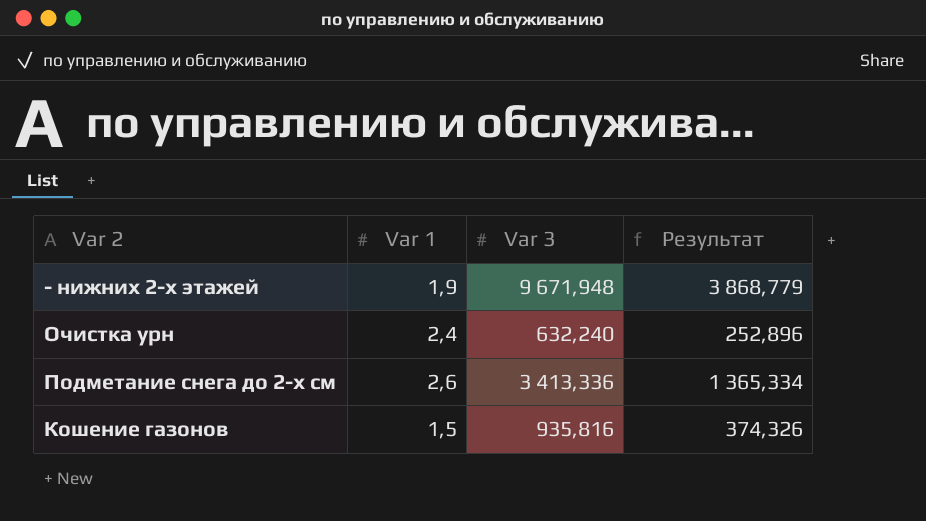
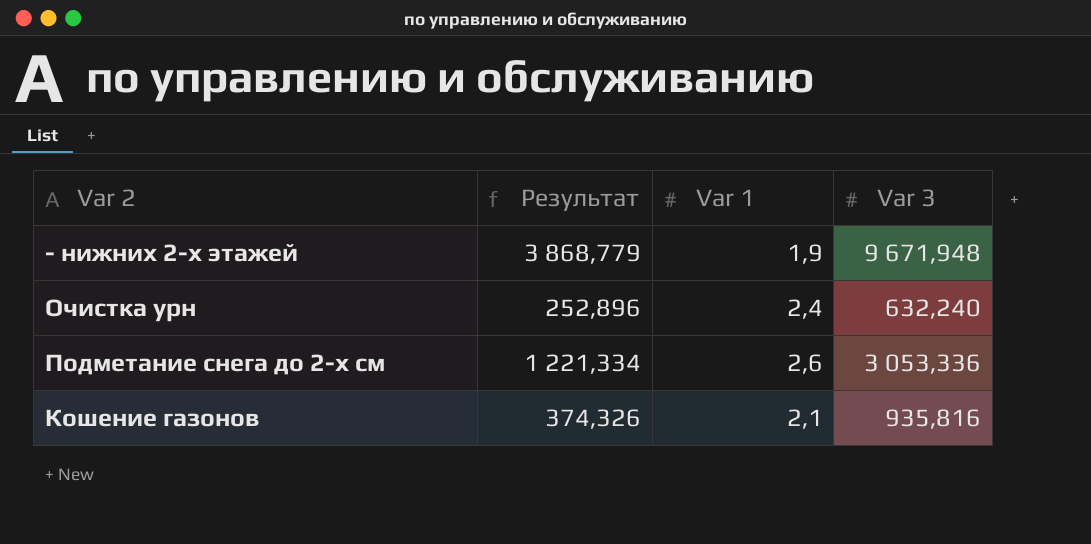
column Результат | position: 4 -> 2
Подметание снега до 2-х см | Результат: 1 365,334 -> 1 221,334
Подметание снега до 2-х см | Var 3: 3 413,336 -> 3 053,336
Кошение газонов | Var 1: 1,5 -> 2,1

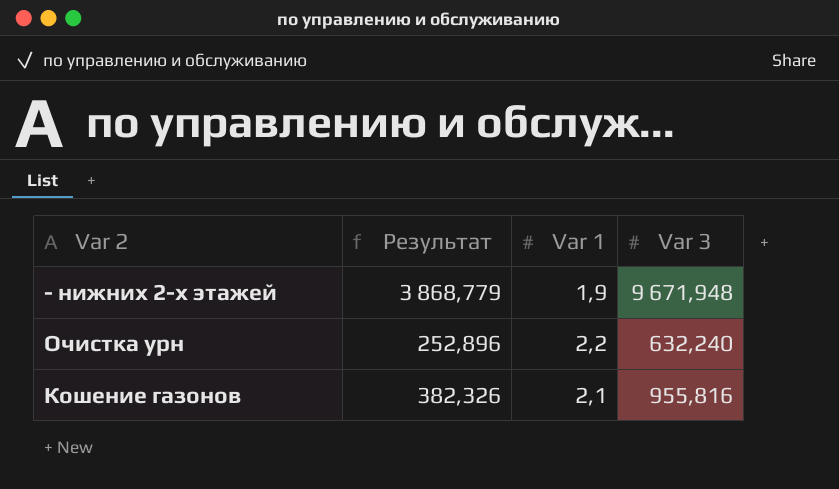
row Подметание снега до 2-х см: 1 221,334 | 2,6 | 3 053,336 -> none
Очистка урн | Var 1: 2,4 -> 2,2
Кошение газонов | Результат: 374,326 -> 382,326
Кошение газонов | Var 3: 935,816 -> 955,816

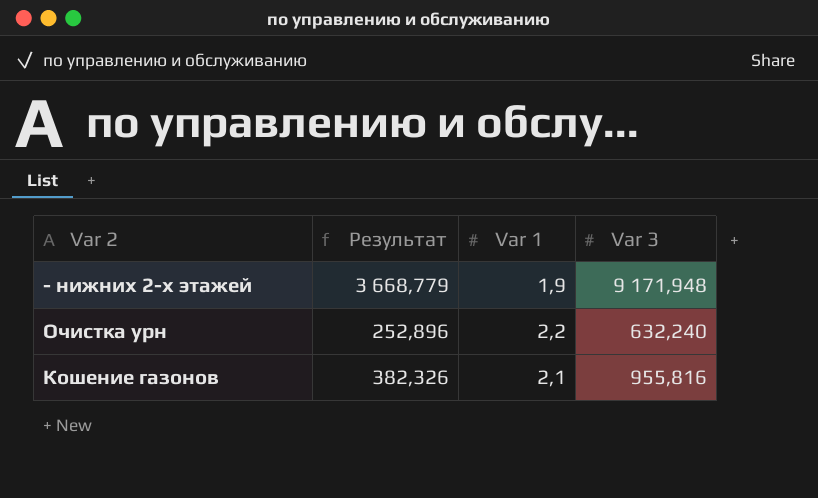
- нижних 2-х этажей | Результат: 3 868,779 -> 3 668,779
- нижних 2-х этажей | Var 3: 9 671,948 -> 9 171,948

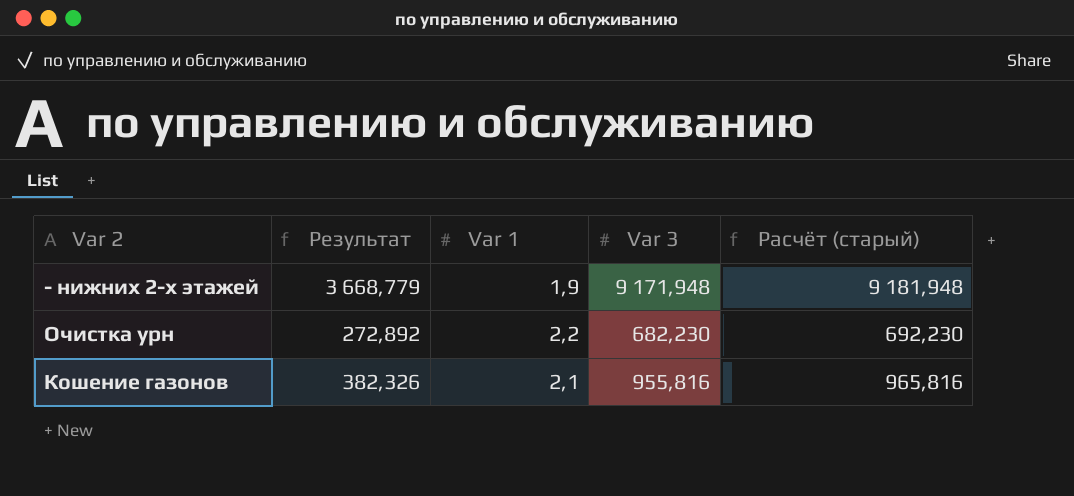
column Расчёт (старый) | formula: none -> [Var 3] + 10
Очистка урн | Результат: 252,896 -> 272,892
Очистка урн | Var 3: 632,240 -> 682,230

